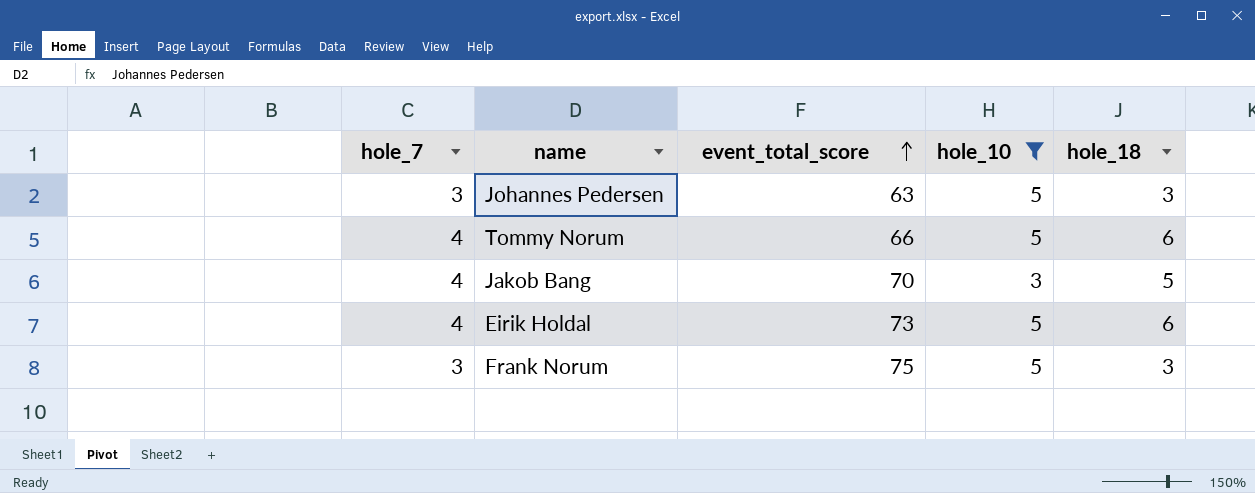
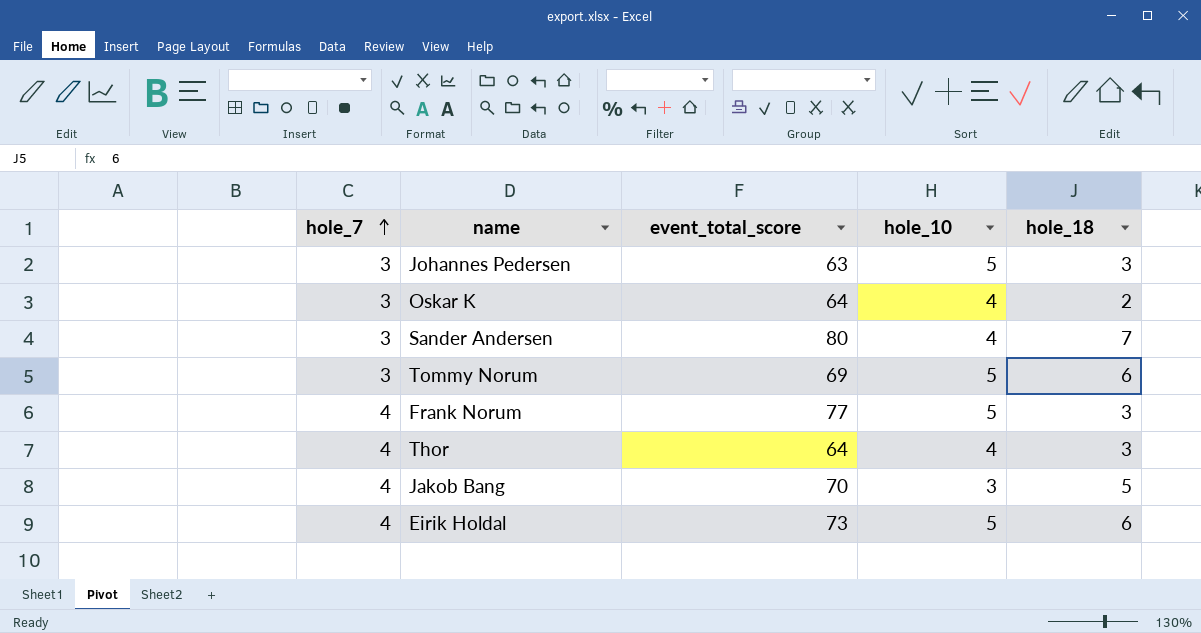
filter: hole_10 != 4 -> none
row order: event_total_score ascending -> hole_7 ascending
Tommy Norum | hole_7: 4 -> 3
Tommy Norum | event_total_score: 66 -> 69
Frank Norum | hole_7: 3 -> 4
Frank Norum | event_total_score: 75 -> 77

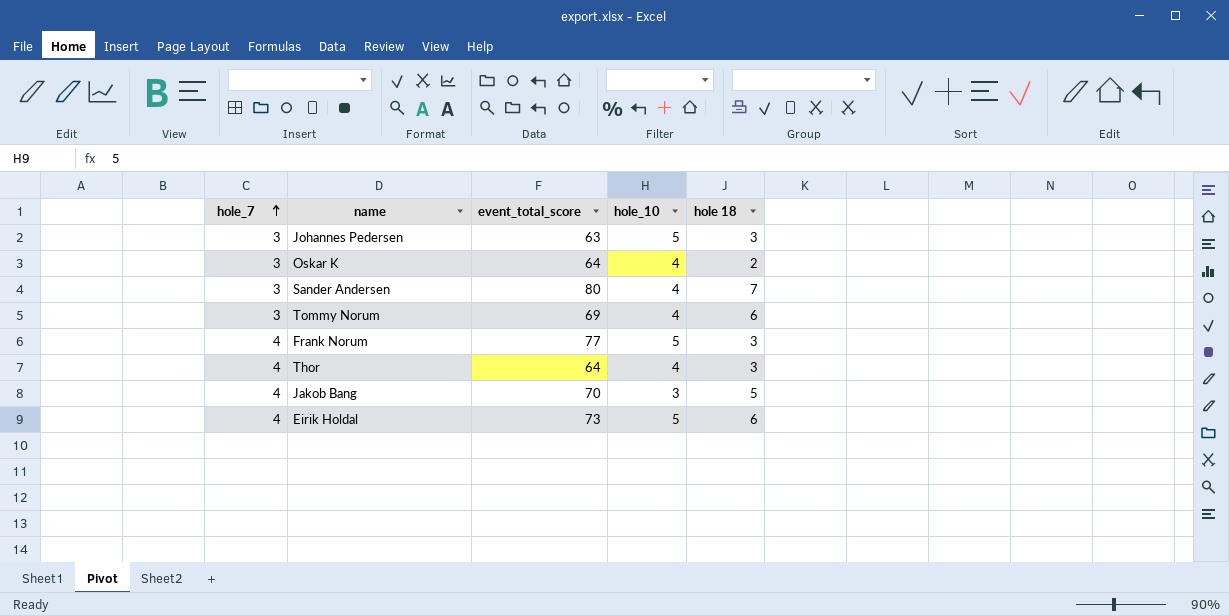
column name: hole_18 -> hole 18
Tommy Norum | hole_10: 5 -> 4

